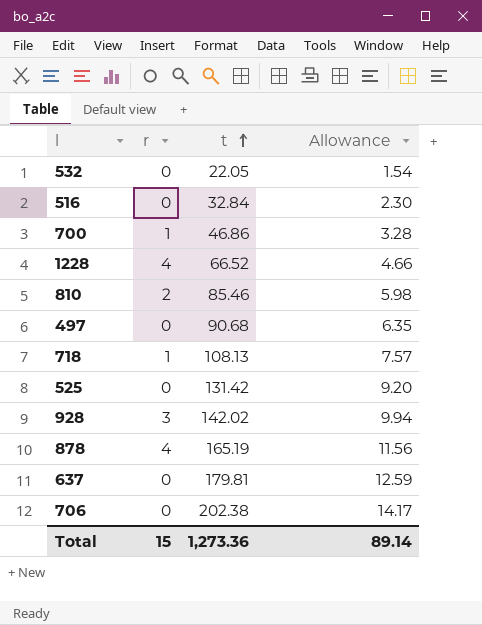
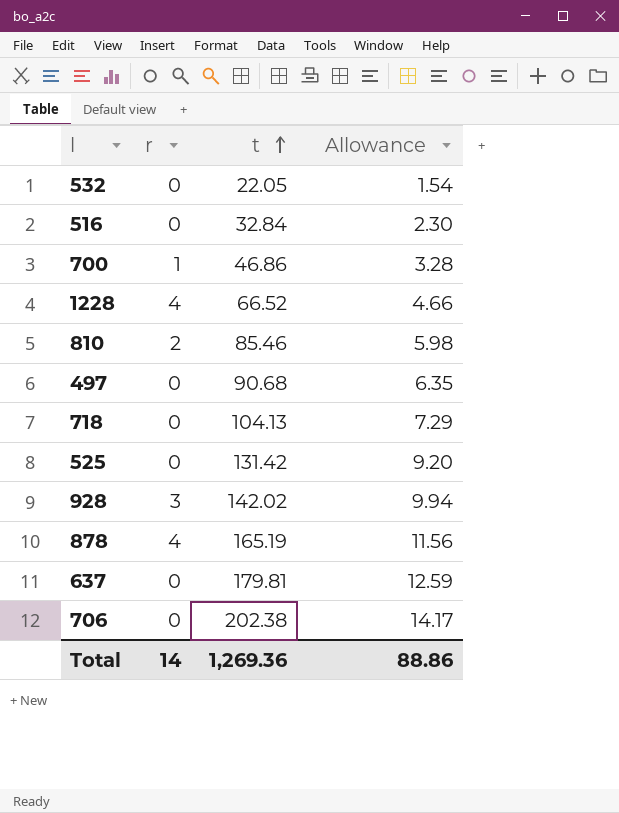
718 | r: 1 -> 0
718 | t: 108.13 -> 104.13
718 | Allowance: 7.57 -> 7.29
Total | r: 15 -> 14
Total | t: 1,273.36 -> 1,269.36
Total | Allowance: 89.14 -> 88.86

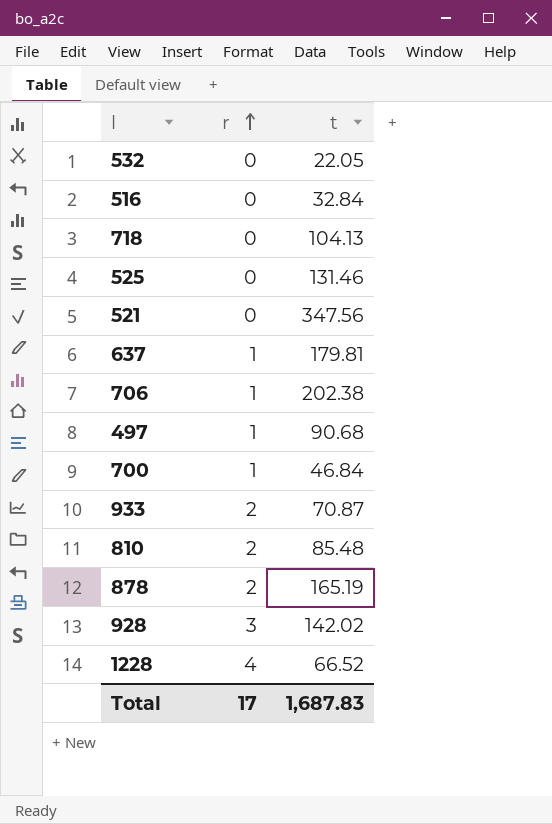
row order: t ascending -> r ascending
column Allowance | formula: [t] * 0.07 -> none
525 | t: 131.42 -> 131.46
row 521: none -> 0 | 347.56
637 | r: 0 -> 1
706 | r: 0 -> 1
497 | r: 0 -> 1
700 | t: 46.86 -> 46.84
row 933: none -> 2 | 70.87
810 | t: 85.46 -> 85.48
878 | r: 4 -> 2
Total | r: 14 -> 17
Total | t: 1,269.36 -> 1,687.83

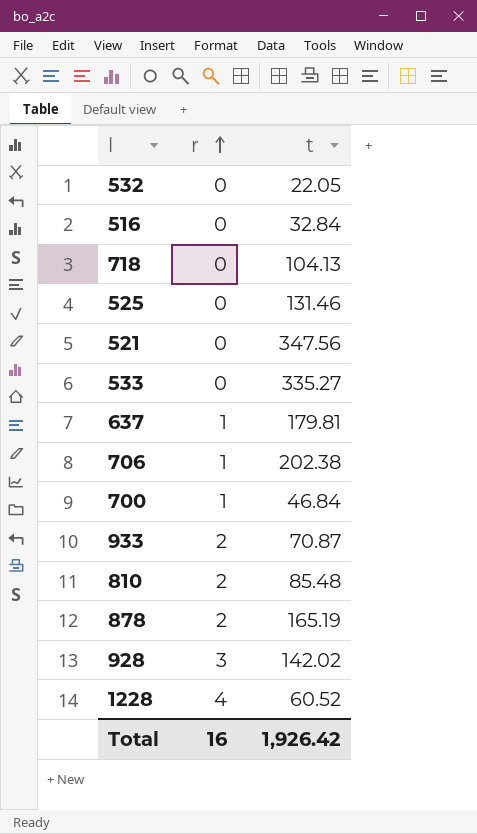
row 497: 1 | 90.68 -> none
row 533: none -> 0 | 335.27
1228 | t: 66.52 -> 60.52
Total | r: 17 -> 16
Total | t: 1,687.83 -> 1,926.42

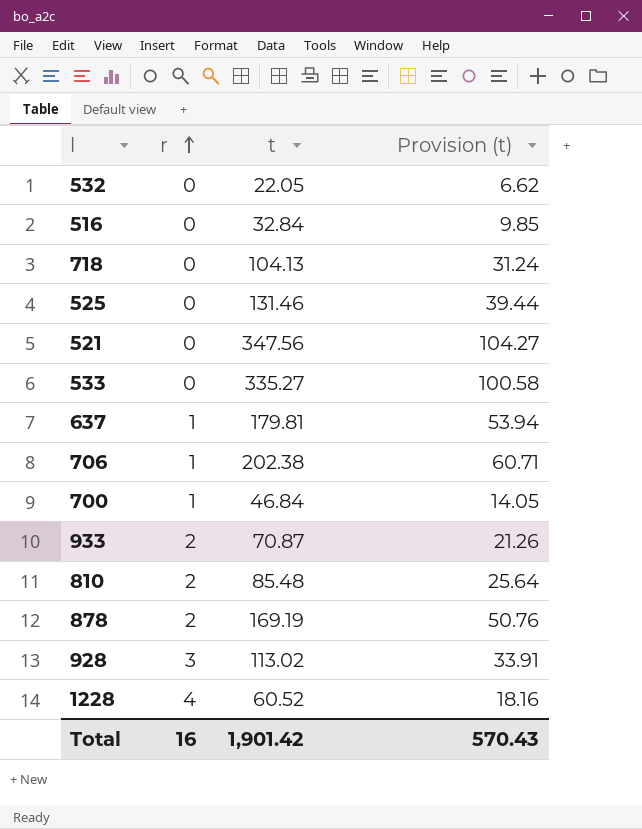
column Provision (t) | formula: none -> [t] * 0.3
878 | t: 165.19 -> 169.19
928 | t: 142.02 -> 113.02
Total | t: 1,926.42 -> 1,901.42

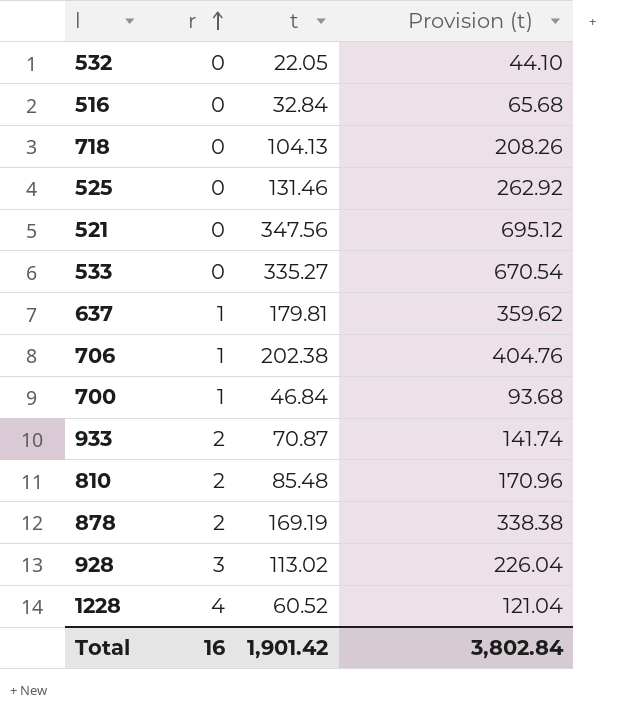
column Provision (t) | formula: [t] * 0.3 -> [t] * 2
Total | Provision (t): 570.43 -> 3,802.84

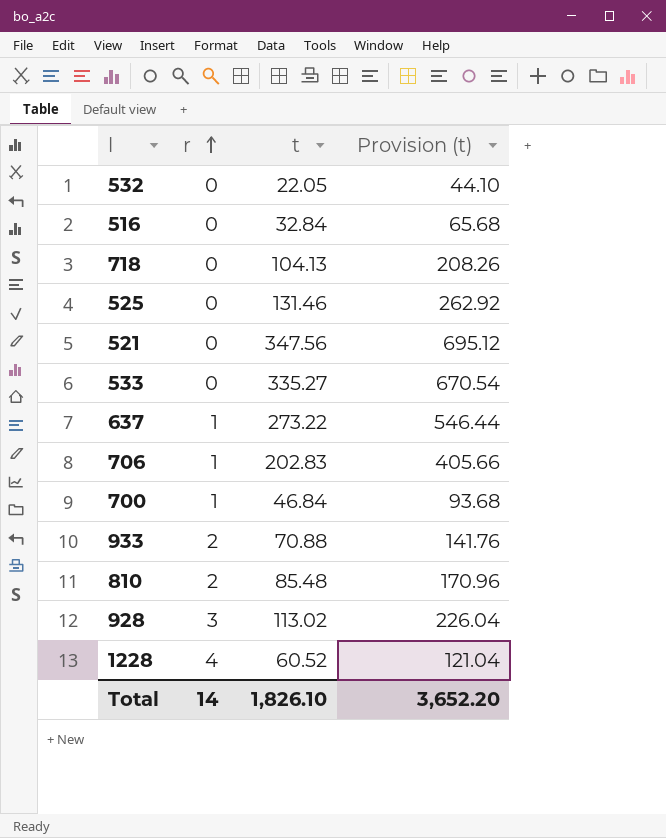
row 878: 2 | 169.19 | 338.38 -> none
637 | t: 179.81 -> 273.22
637 | Provision (t): 359.62 -> 546.44
706 | t: 202.38 -> 202.83
706 | Provision (t): 404.76 -> 405.66
933 | t: 70.87 -> 70.88
933 | Provision (t): 141.74 -> 141.76
Total | r: 16 -> 14
Total | t: 1,901.42 -> 1,826.10
Total | Provision (t): 3,802.84 -> 3,652.20

